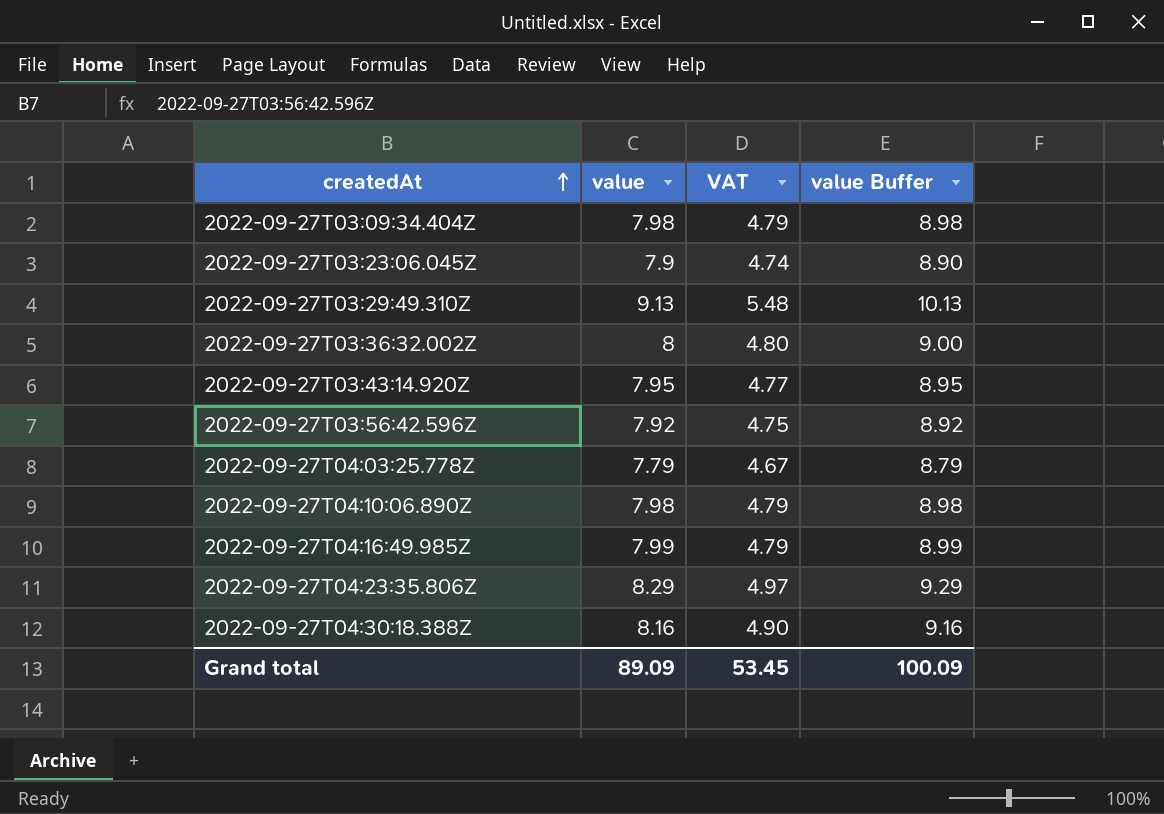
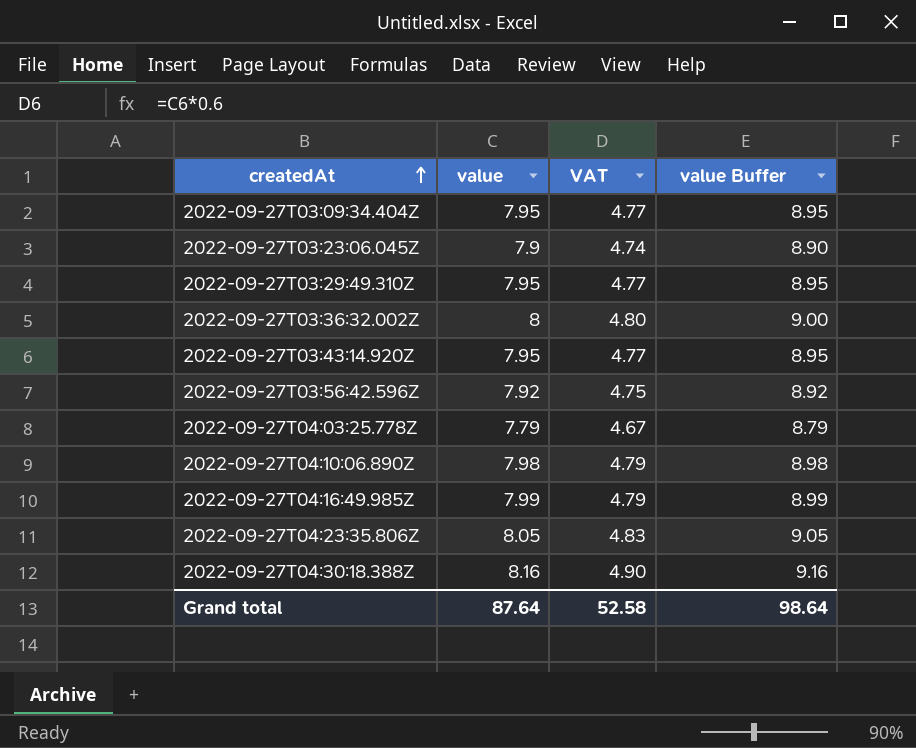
2022-09-27T03:09:34.404Z | value: 7.98 -> 7.95
2022-09-27T03:09:34.404Z | VAT: 4.79 -> 4.77
2022-09-27T03:09:34.404Z | value Buffer: 8.98 -> 8.95
2022-09-27T03:29:49.310Z | value: 9.13 -> 7.95
2022-09-27T03:29:49.310Z | VAT: 5.48 -> 4.77
2022-09-27T03:29:49.310Z | value Buffer: 10.13 -> 8.95
2022-09-27T04:23:35.806Z | value: 8.29 -> 8.05
2022-09-27T04:23:35.806Z | VAT: 4.97 -> 4.83
2022-09-27T04:23:35.806Z | value Buffer: 9.29 -> 9.05
Grand total | value: 89.09 -> 87.64
Grand total | VAT: 53.45 -> 52.58
Grand total | value Buffer: 100.09 -> 98.64

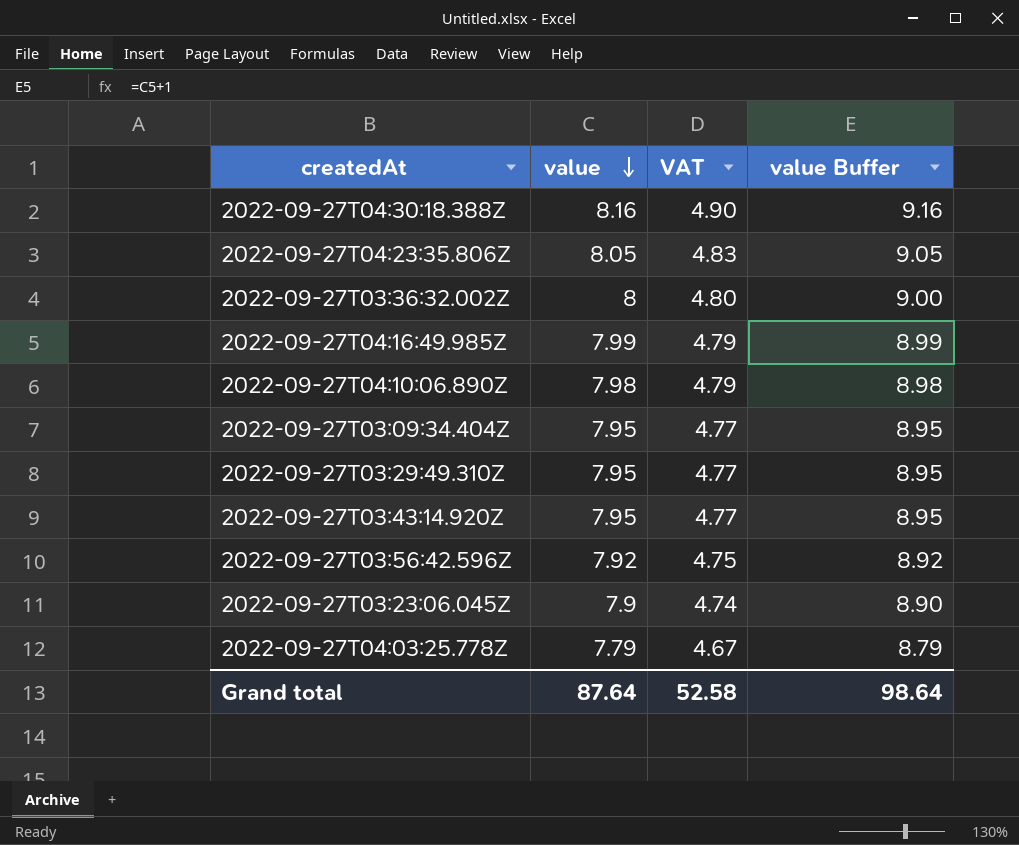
row order: createdAt ascending -> value descending

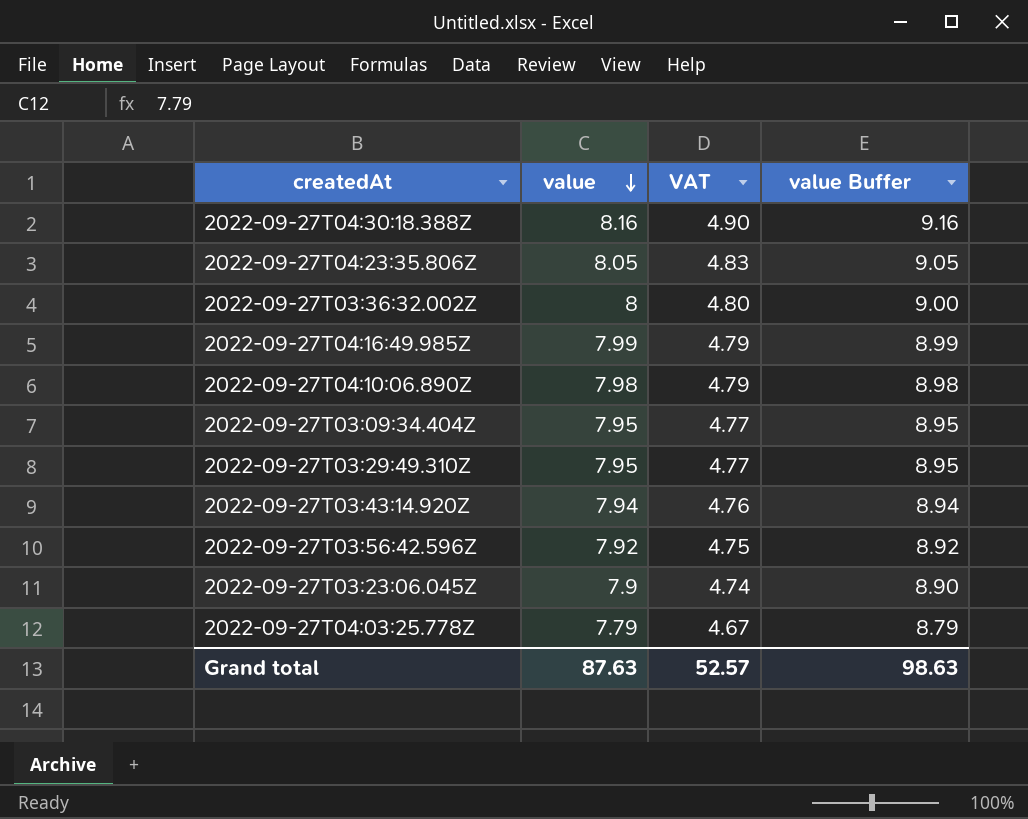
2022-09-27T03:43:14.920Z | value: 7.95 -> 7.94
2022-09-27T03:43:14.920Z | VAT: 4.77 -> 4.76
2022-09-27T03:43:14.920Z | value Buffer: 8.95 -> 8.94
Grand total | value: 87.64 -> 87.63
Grand total | VAT: 52.58 -> 52.57
Grand total | value Buffer: 98.64 -> 98.63

